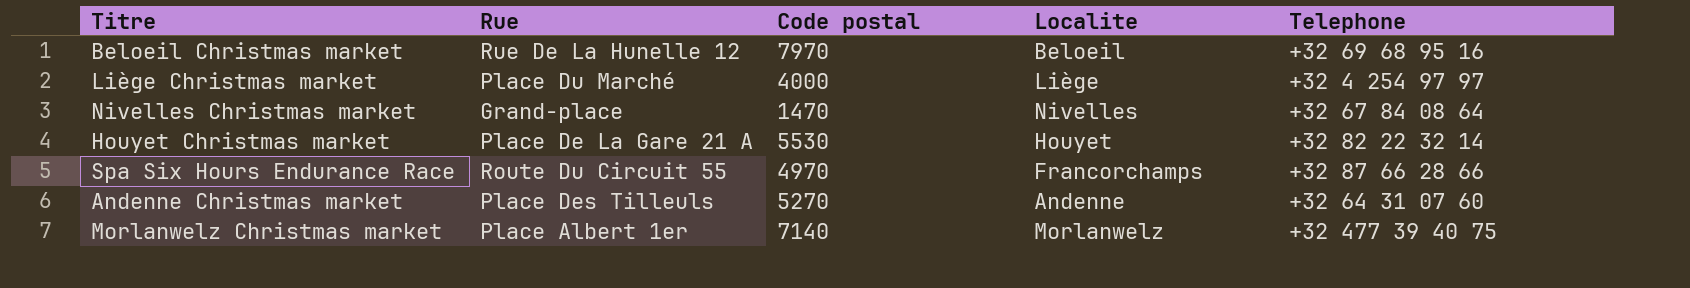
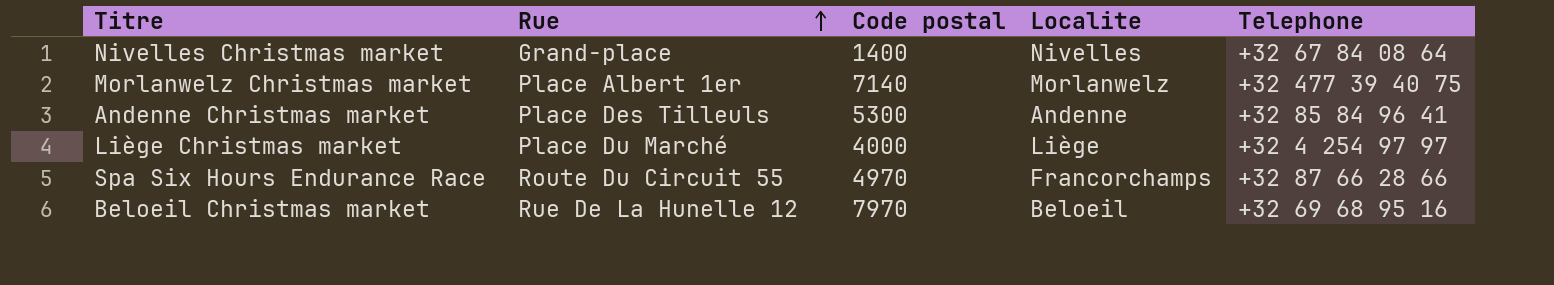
row order: none -> Rue ascending
row Houyet Christmas market: Place De La Gare 21 A | 5530 | Houyet | +32 82 22 32 14 -> none
Nivelles Christmas market | Code postal: 1470 -> 1400
Andenne Christmas market | Code postal: 5270 -> 5300
Andenne Christmas market | Telephone: +32 64 31 07 60 -> +32 85 84 96 41

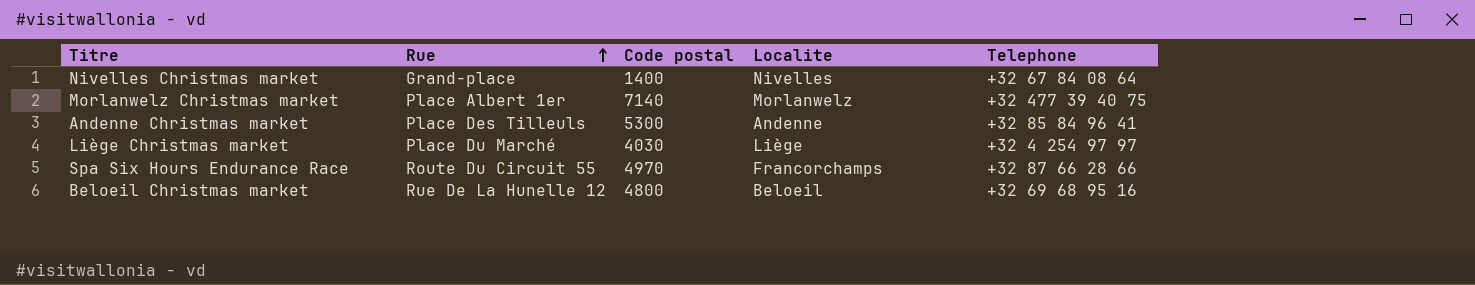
Liège Christmas market | Code postal: 4000 -> 4030
Beloeil Christmas market | Code postal: 7970 -> 4800

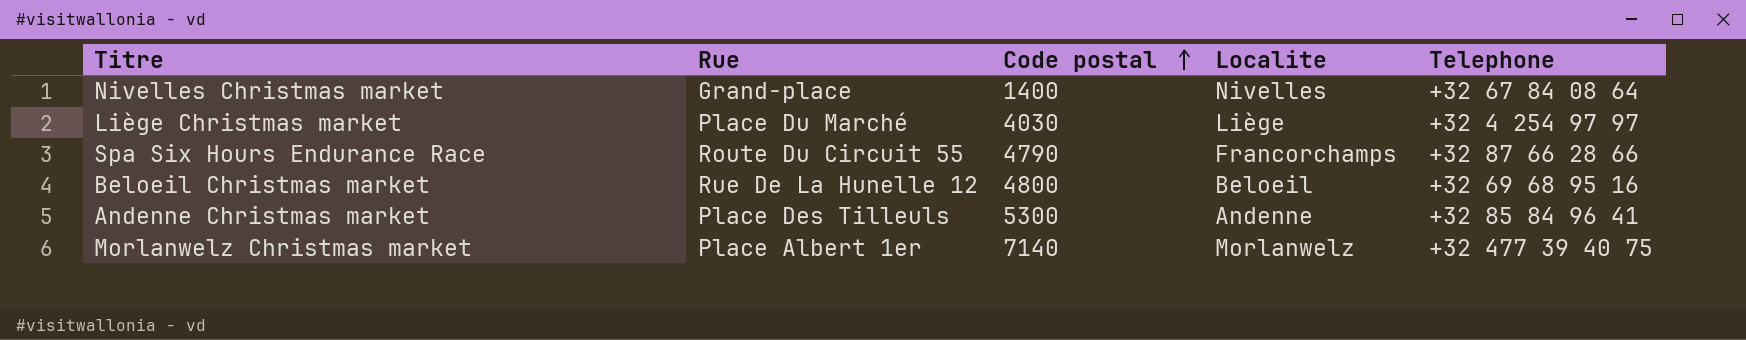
row order: Rue ascending -> Code postal ascending
Spa Six Hours Endurance Race | Code postal: 4970 -> 4790

